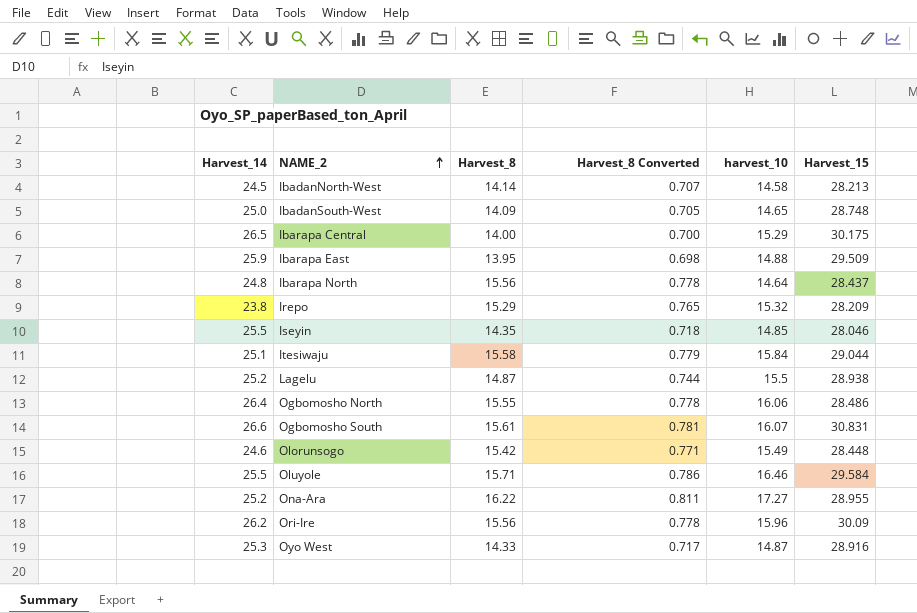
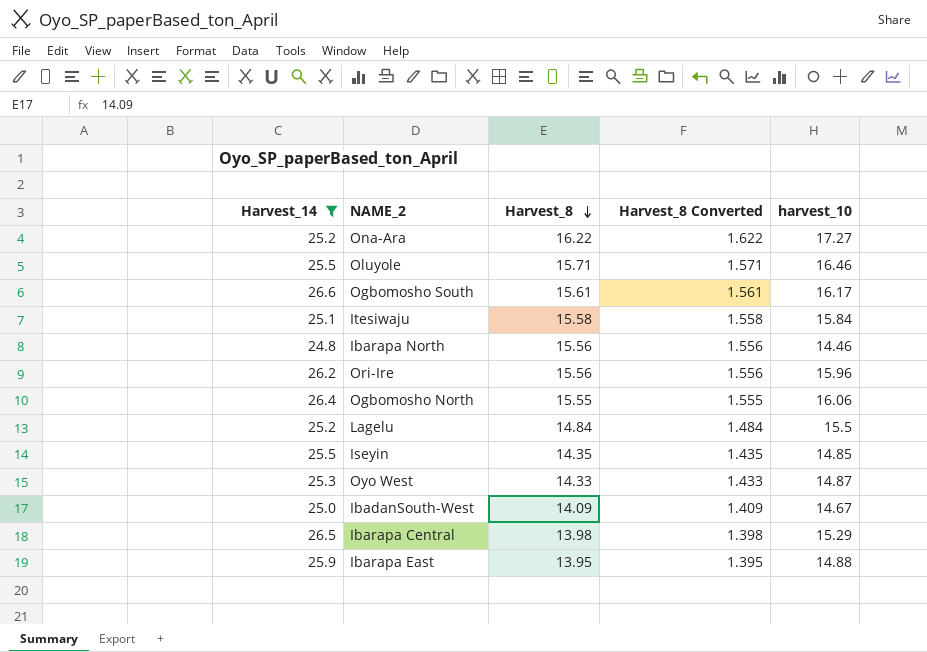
filter: none -> Harvest_14 >= 24.8
row order: NAME_2 ascending -> Harvest_8 descending
column Harvest_15 | position: 6 -> none
column Harvest_8 Converted | formula: [Harvest_8] * 0.05 -> [Harvest_8] * 0.1
Ogbomosho South | harvest_10: 16.07 -> 16.17
Ibarapa North | harvest_10: 14.64 -> 14.46
Lagelu | Harvest_8: 14.87 -> 14.84
IbadanSouth-West | harvest_10: 14.65 -> 14.67
Ibarapa Central | Harvest_8: 14.00 -> 13.98

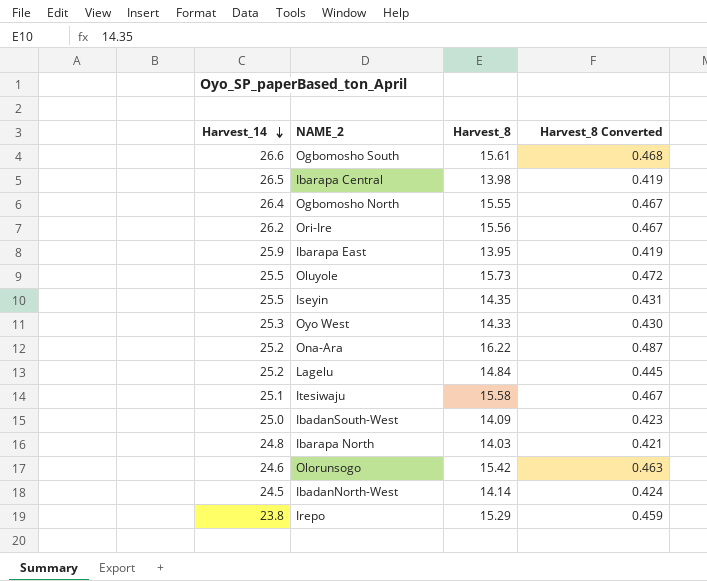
filter: Harvest_14 >= 24.8 -> none
row order: Harvest_8 descending -> Harvest_14 descending
column harvest_10 | position: 5 -> none
column Harvest_8 Converted | formula: [Harvest_8] * 0.1 -> [Harvest_8] * 0.03
Oluyole | Harvest_8: 15.71 -> 15.73
Ibarapa North | Harvest_8: 15.56 -> 14.03

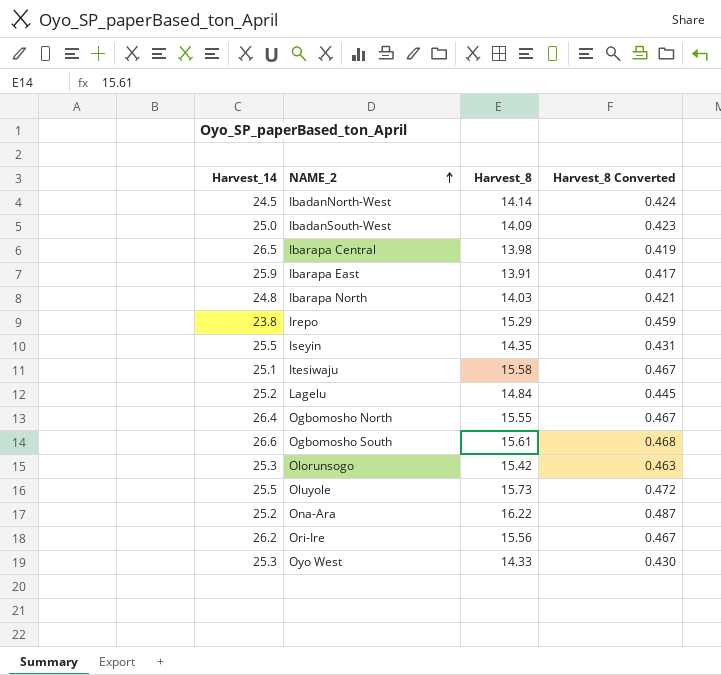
row order: Harvest_14 descending -> NAME_2 ascending
Ibarapa East | Harvest_8: 13.95 -> 13.91
Ibarapa East | Harvest_8 Converted: 0.419 -> 0.417
Olorunsogo | Harvest_14: 24.6 -> 25.3

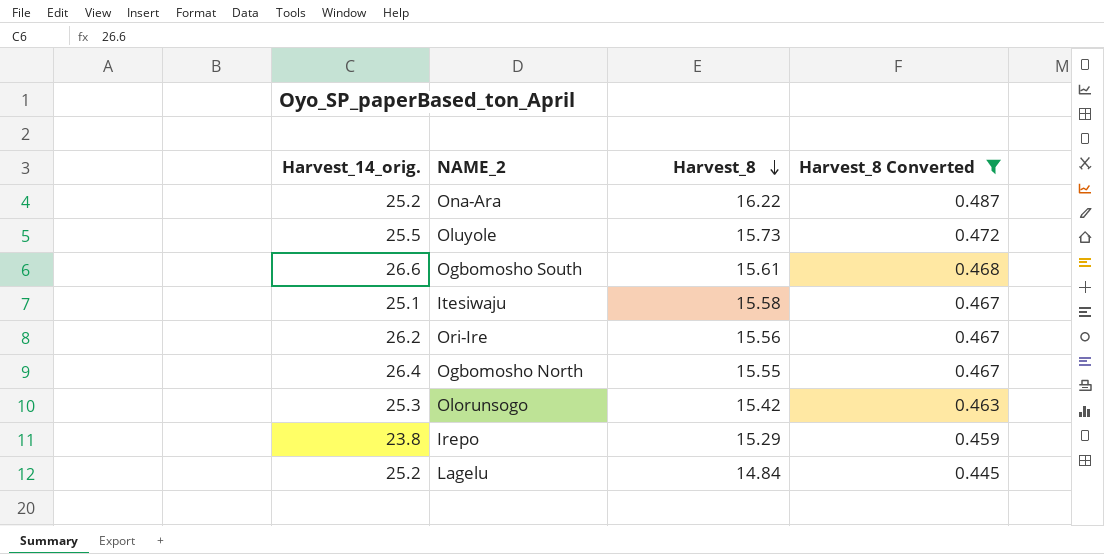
filter: none -> Harvest_8 Converted >= 0.445
row order: NAME_2 ascending -> Harvest_8 descending
column name: Harvest_14 -> Harvest_14_orig.

